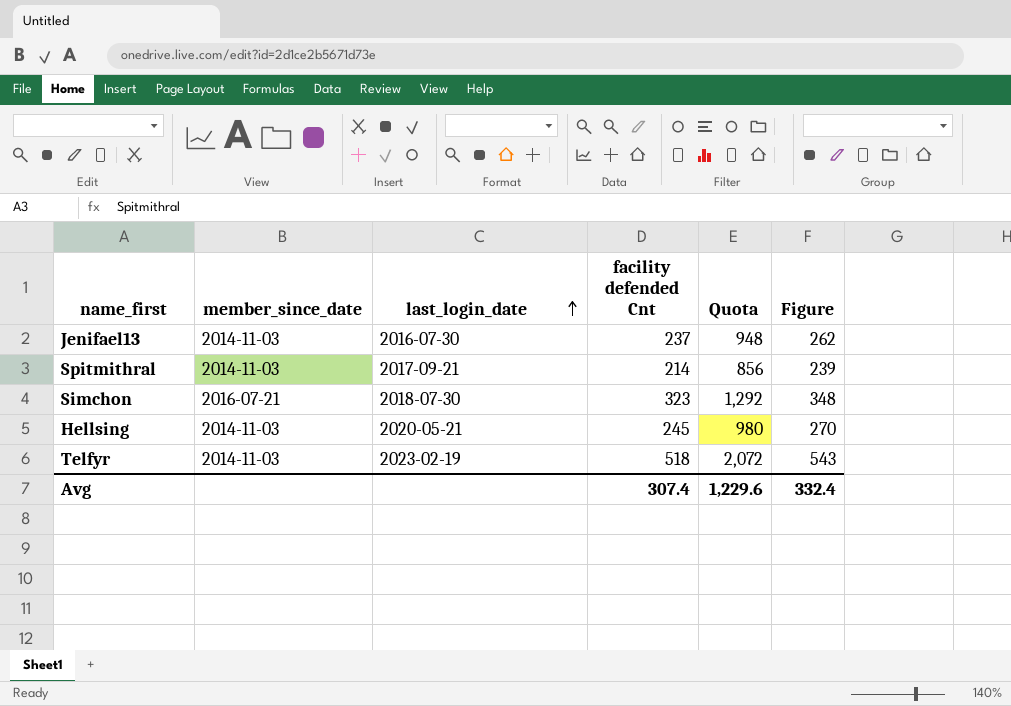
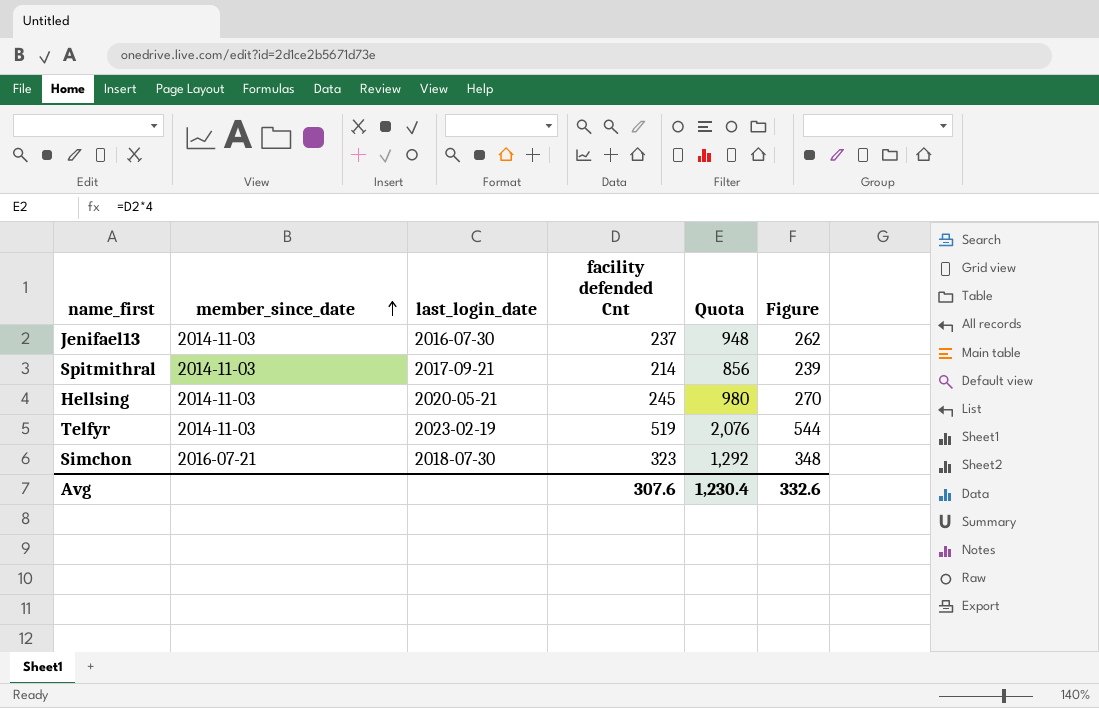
row order: last_login_date ascending -> member_since_date ascending
Telfyr | facility defended Cnt: 518 -> 519
Telfyr | Quota: 2,072 -> 2,076
Telfyr | Figure: 543 -> 544
Avg | facility defended Cnt: 307.4 -> 307.6
Avg | Quota: 1,229.6 -> 1,230.4
Avg | Figure: 332.4 -> 332.6

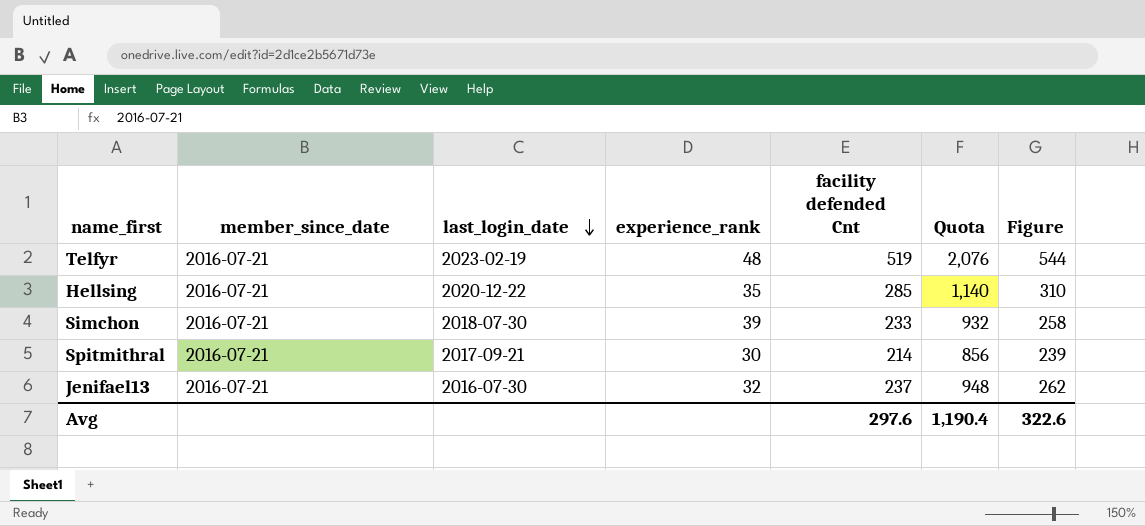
row order: member_since_date ascending -> last_login_date descending
column experience_rank | position: none -> 4
Telfyr | member_since_date: 2014-11-03 -> 2016-07-21
Hellsing | member_since_date: 2014-11-03 -> 2016-07-21
Hellsing | last_login_date: 2020-05-21 -> 2020-12-22
Hellsing | facility defended Cnt: 245 -> 285
Hellsing | Quota: 980 -> 1,140
Hellsing | Figure: 270 -> 310
Simchon | facility defended Cnt: 323 -> 233
Simchon | Quota: 1,292 -> 932
Simchon | Figure: 348 -> 258
Spitmithral | member_since_date: 2014-11-03 -> 2016-07-21
Jenifael13 | member_since_date: 2014-11-03 -> 2016-07-21
Avg | facility defended Cnt: 307.6 -> 297.6
Avg | Quota: 1,230.4 -> 1,190.4
Avg | Figure: 332.6 -> 322.6

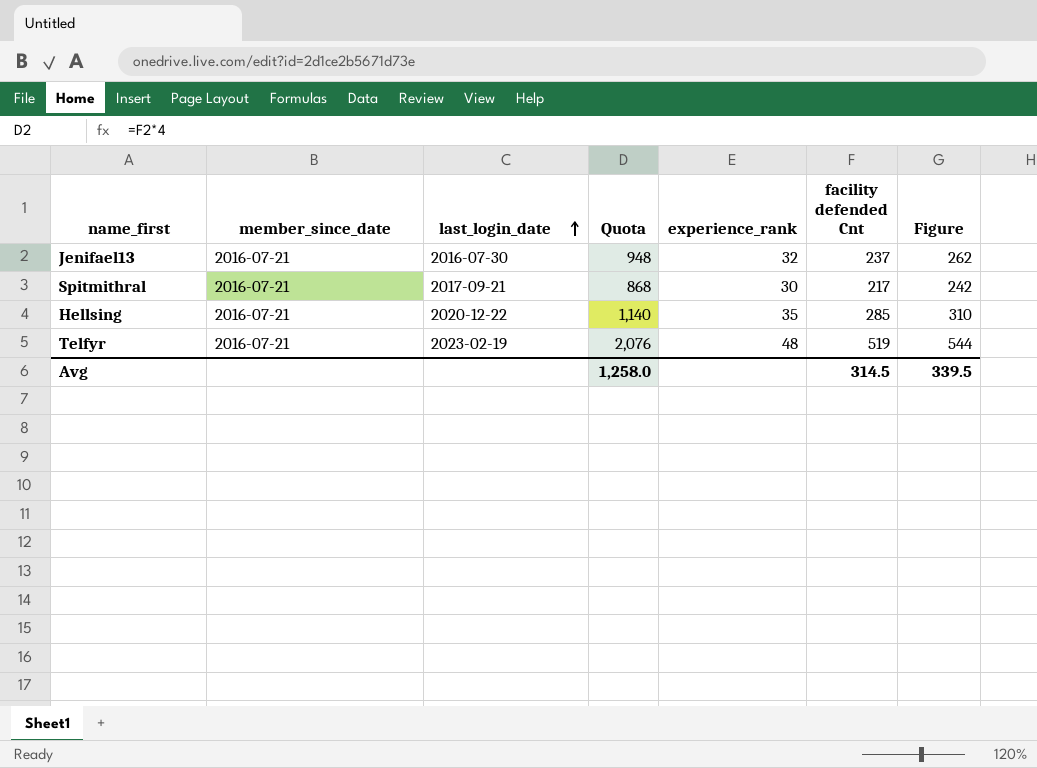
row order: last_login_date descending -> last_login_date ascending
column Quota | position: 6 -> 4
row Simchon: 2016-07-21 | 2018-07-30 | 39 | 233 | 932 | 258 -> none
Spitmithral | Quota: 856 -> 868
Spitmithral | facility defended Cnt: 214 -> 217
Spitmithral | Figure: 239 -> 242
Avg | Quota: 1,190.4 -> 1,258.0
Avg | facility defended Cnt: 297.6 -> 314.5
Avg | Figure: 322.6 -> 339.5

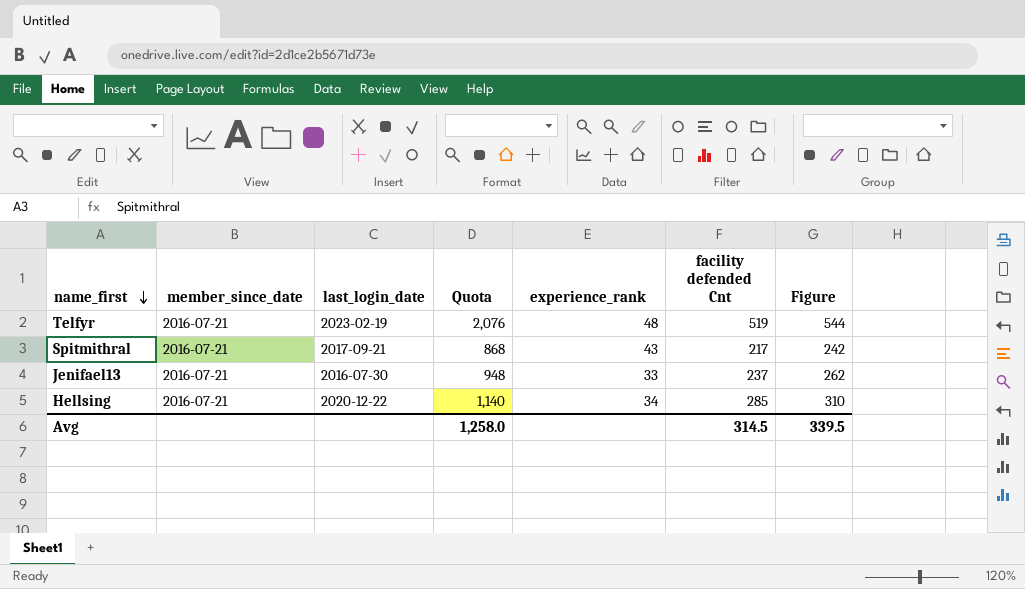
row order: last_login_date ascending -> name_first descending
Spitmithral | experience_rank: 30 -> 43
Jenifael13 | experience_rank: 32 -> 33
Hellsing | experience_rank: 35 -> 34

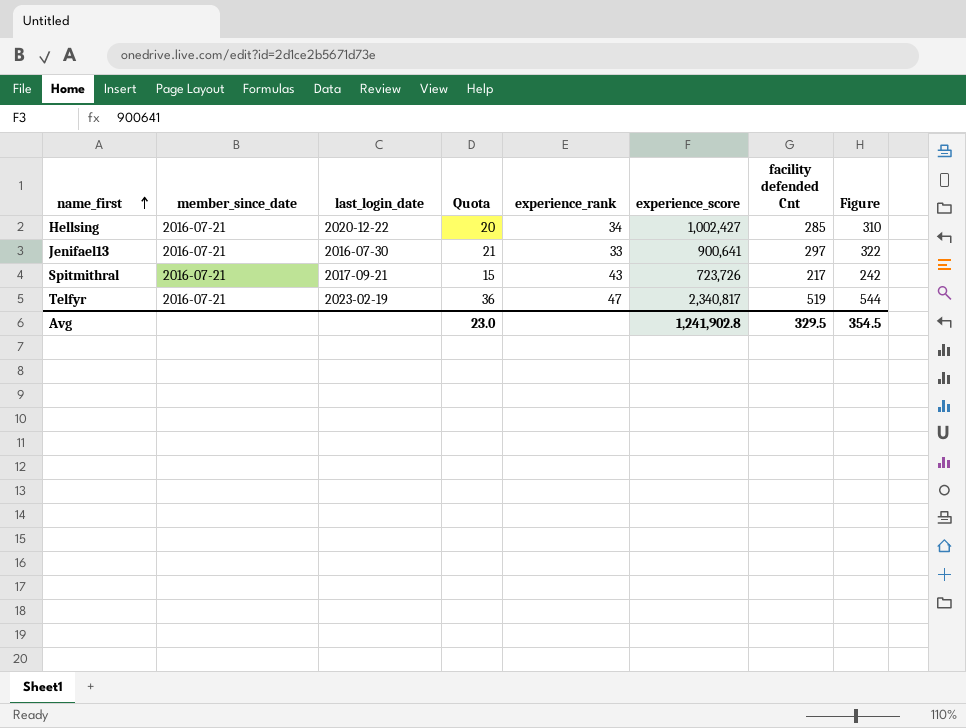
row order: name_first descending -> name_first ascending
column Quota | formula: [facility defended Cnt] * 4 -> [facility defended Cnt] * 0.07
column experience_score | position: none -> 6
Jenifael13 | facility defended Cnt: 237 -> 297
Jenifael13 | Figure: 262 -> 322
Telfyr | experience_rank: 48 -> 47
Avg | Quota: 1,258.0 -> 23.0
Avg | facility defended Cnt: 314.5 -> 329.5
Avg | Figure: 339.5 -> 354.5

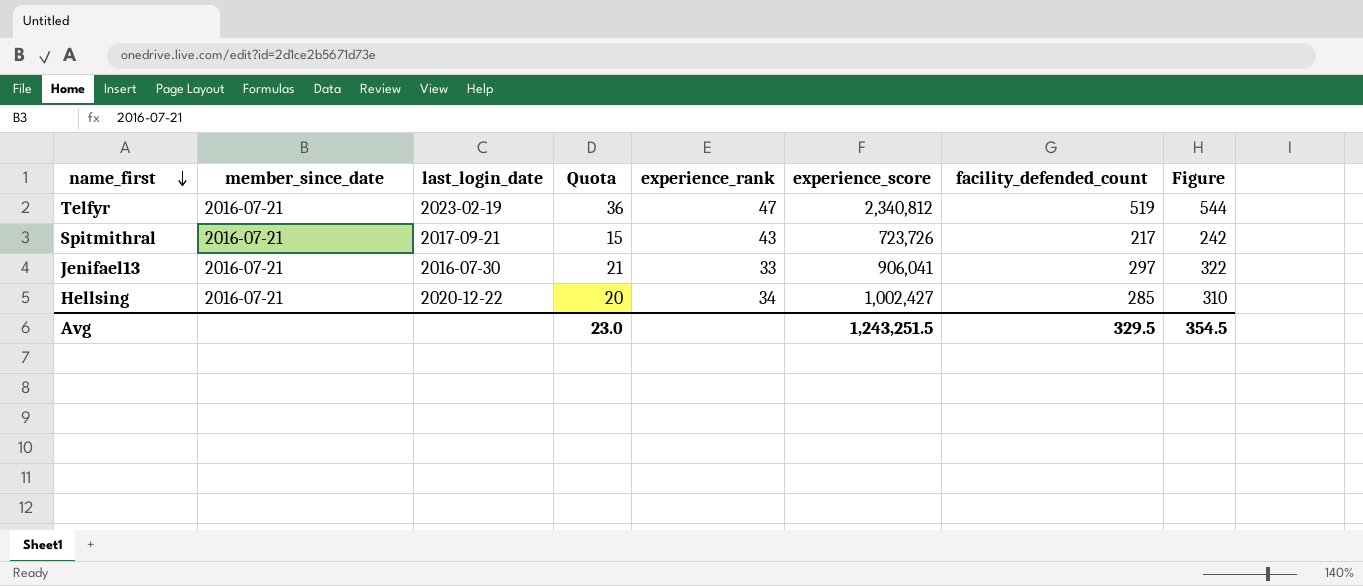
row order: name_first ascending -> name_first descending
column name: facility defended Cnt -> facility_defended_count
Telfyr | experience_score: 2,340,817 -> 2,340,812
Jenifael13 | experience_score: 900,641 -> 906,041
Avg | experience_score: 1,241,902.8 -> 1,243,251.5

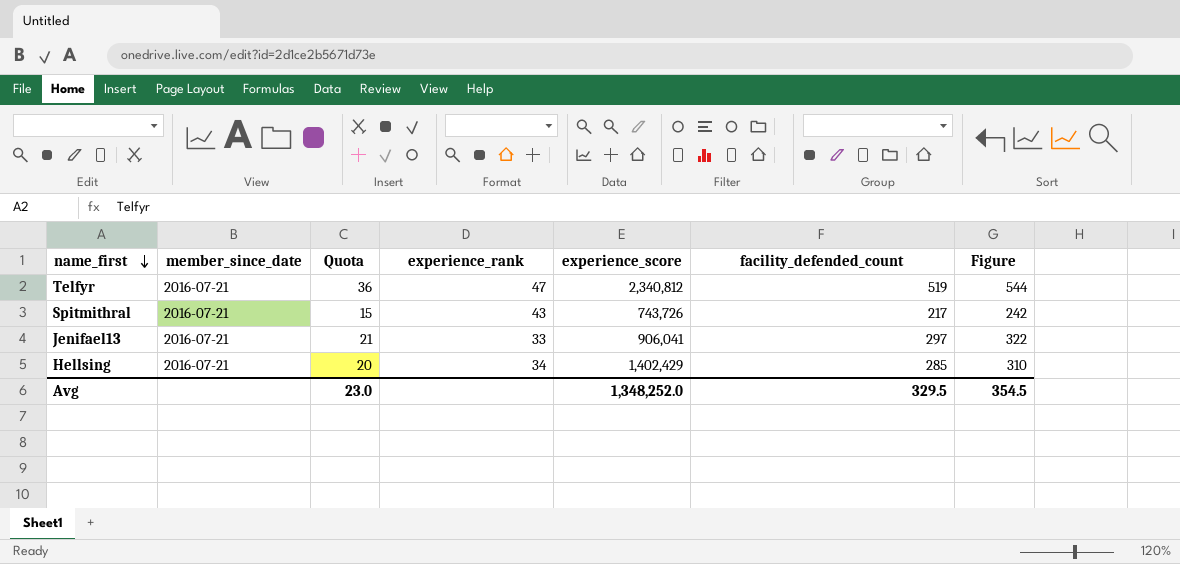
column last_login_date | position: 3 -> none
Spitmithral | experience_score: 723,726 -> 743,726
Hellsing | experience_score: 1,002,427 -> 1,402,429
Avg | experience_score: 1,243,251.5 -> 1,348,252.0

